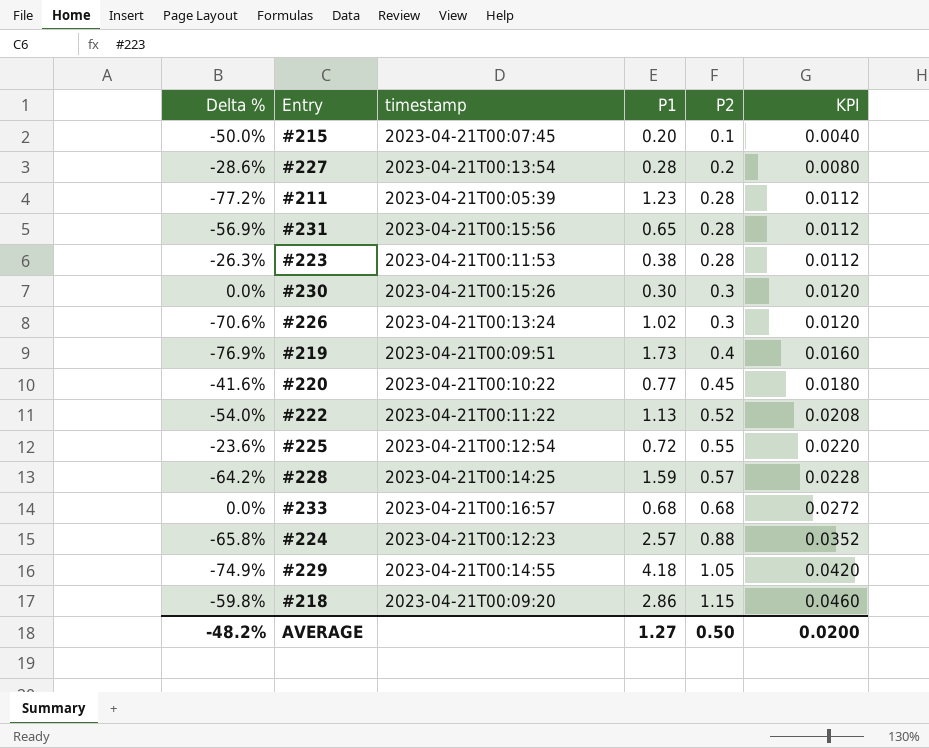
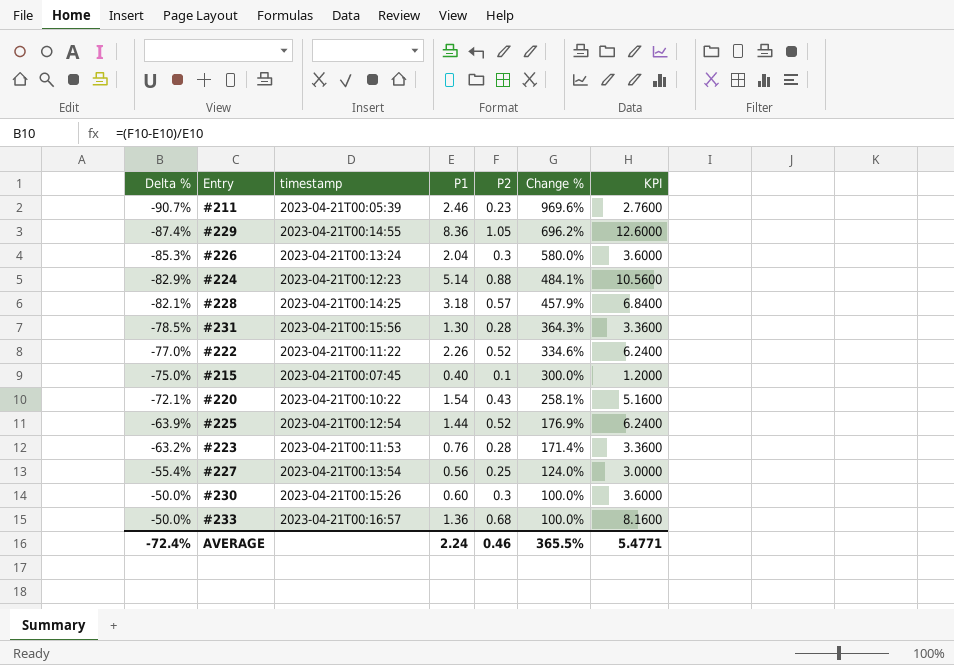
row order: P2 ascending -> Delta % ascending
column Change % | formula: none -> ([P1] - [P2]) / [P2]
column KPI | formula: [P2] * 0.04 -> [P2] * 12
row #219: -76.9% | 2023-04-21T00:09:51 | 1.73 | 0.4 | 0.0160 -> none
row #218: -59.8% | 2023-04-21T00:09:20 | 2.86 | 1.15 | 0.0460 -> none
#211 | Delta %: -77.2% -> -90.7%
#211 | P1: 1.23 -> 2.46
#211 | P2: 0.28 -> 0.23
#229 | Delta %: -74.9% -> -87.4%
#229 | P1: 4.18 -> 8.36
#226 | Delta %: -70.6% -> -85.3%
#226 | P1: 1.02 -> 2.04
#224 | Delta %: -65.8% -> -82.9%
#224 | P1: 2.57 -> 5.14
#228 | Delta %: -64.2% -> -82.1%
#228 | P1: 1.59 -> 3.18
#231 | Delta %: -56.9% -> -78.5%
#231 | P1: 0.65 -> 1.30
#222 | Delta %: -54.0% -> -77.0%
#222 | P1: 1.13 -> 2.26
#215 | Delta %: -50.0% -> -75.0%
#215 | P1: 0.20 -> 0.40
#220 | Delta %: -41.6% -> -72.1%
#220 | P1: 0.77 -> 1.54
#220 | P2: 0.45 -> 0.43
#225 | Delta %: -23.6% -> -63.9%
#225 | P1: 0.72 -> 1.44
#225 | P2: 0.55 -> 0.52
#223 | Delta %: -26.3% -> -63.2%
#223 | P1: 0.38 -> 0.76
#227 | Delta %: -28.6% -> -55.4%
#227 | P1: 0.28 -> 0.56
#227 | P2: 0.2 -> 0.25
#230 | Delta %: 0.0% -> -50.0%
#230 | P1: 0.30 -> 0.60
#233 | Delta %: 0.0% -> -50.0%
#233 | P1: 0.68 -> 1.36
AVERAGE | Delta %: -48.2% -> -72.4%
AVERAGE | P1: 1.27 -> 2.24
AVERAGE | P2: 0.50 -> 0.46
AVERAGE | KPI: 0.0200 -> 5.4771

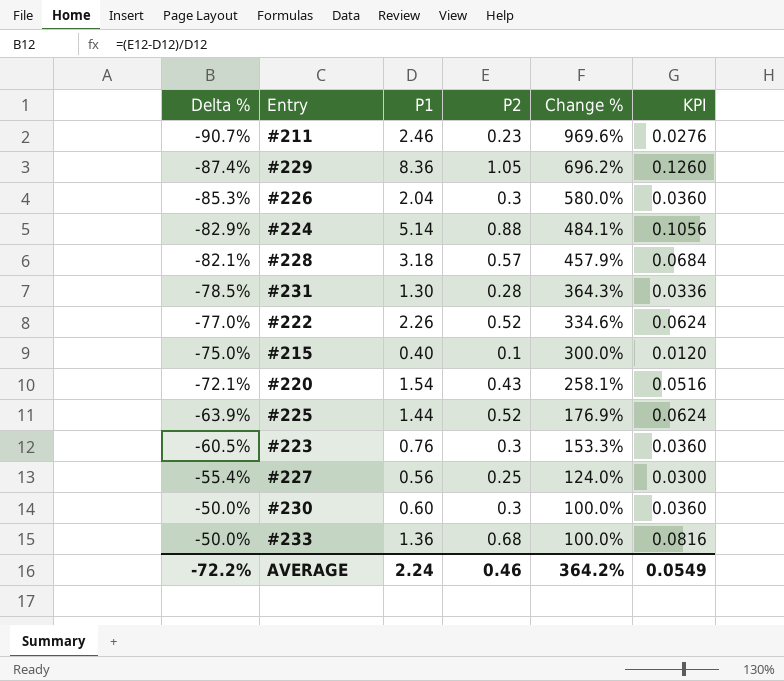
column timestamp | position: 3 -> none
column KPI | formula: [P2] * 12 -> [P2] * 0.12
#223 | Delta %: -63.2% -> -60.5%
#223 | P2: 0.28 -> 0.3
#223 | Change %: 171.4% -> 153.3%
AVERAGE | Delta %: -72.4% -> -72.2%
AVERAGE | Change %: 365.5% -> 364.2%
AVERAGE | KPI: 5.4771 -> 0.0549

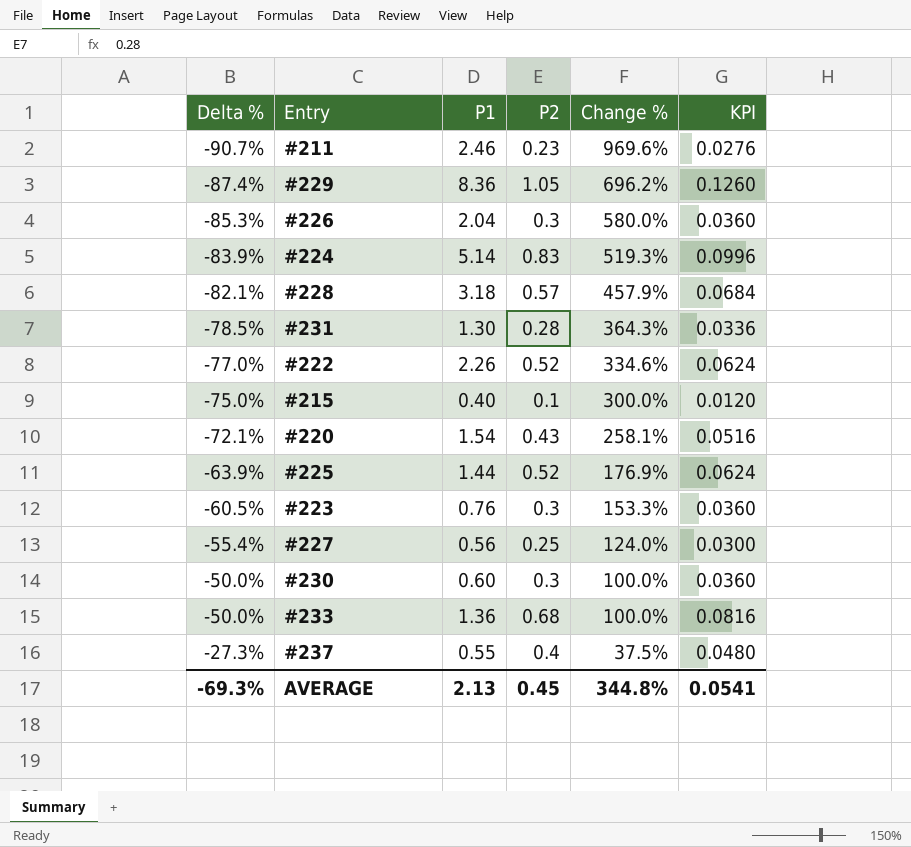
#224 | Delta %: -82.9% -> -83.9%
#224 | P2: 0.88 -> 0.83
#224 | Change %: 484.1% -> 519.3%
#224 | KPI: 0.1056 -> 0.0996
row #237: none -> -27.3% | 0.55 | 0.4 | 37.5% | 0.0480
AVERAGE | Delta %: -72.2% -> -69.3%
AVERAGE | P1: 2.24 -> 2.13
AVERAGE | P2: 0.46 -> 0.45
AVERAGE | Change %: 364.2% -> 344.8%
AVERAGE | KPI: 0.0549 -> 0.0541

